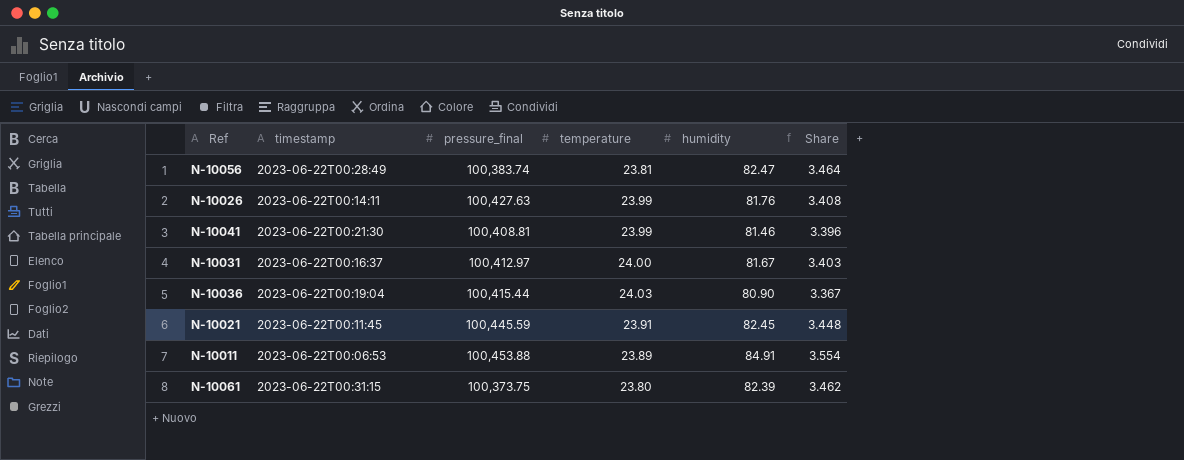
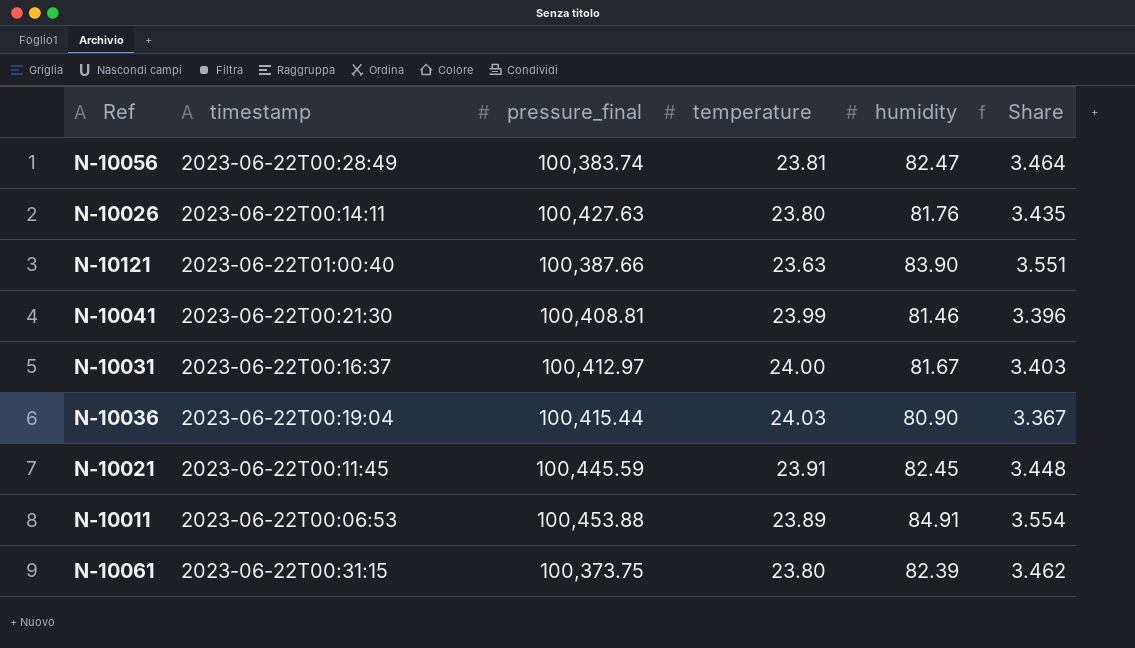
N-10026 | temperature: 23.99 -> 23.80
N-10026 | Share: 3.408 -> 3.435
row N-10121: none -> 2023-06-22T01:00:40 | 100,387.66 | 23.63 | 83.90 | 3.551

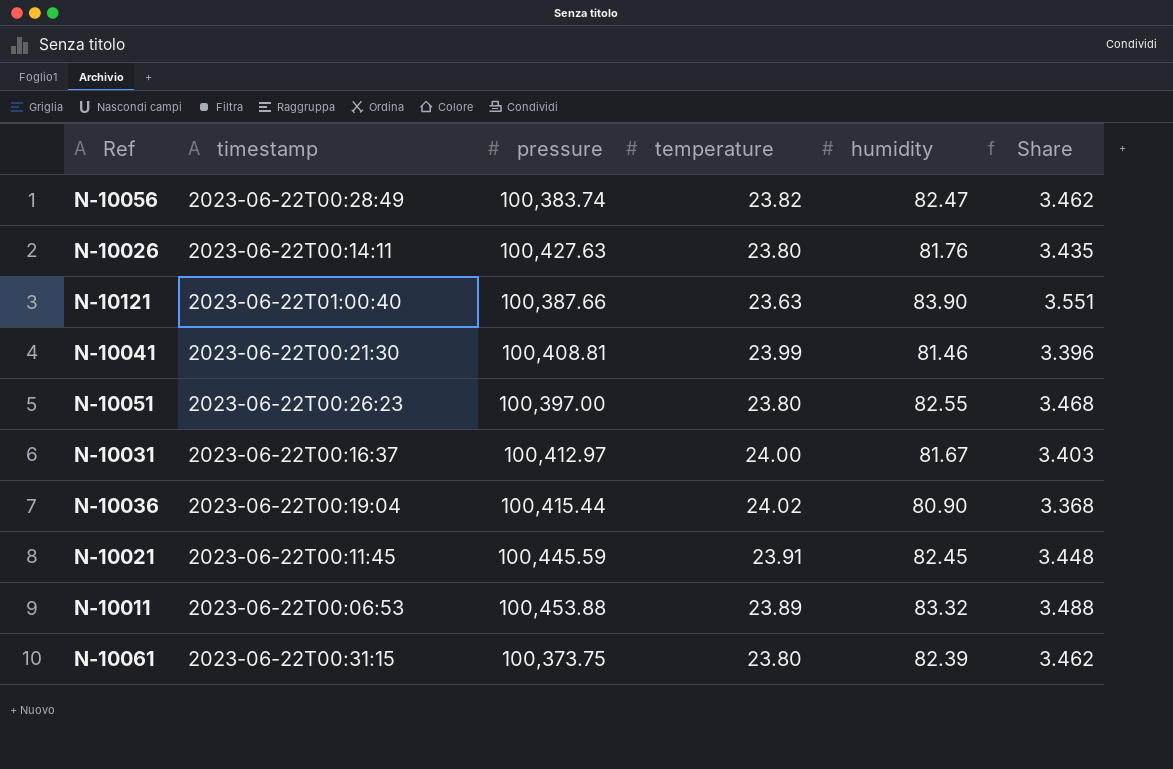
column name: pressure_final -> pressure
N-10056 | temperature: 23.81 -> 23.82
N-10056 | Share: 3.464 -> 3.462
row N-10051: none -> 2023-06-22T00:26:23 | 100,397.00 | 23.80 | 82.55 | 3.468
N-10036 | temperature: 24.03 -> 24.02
N-10036 | Share: 3.367 -> 3.368
N-10011 | humidity: 84.91 -> 83.32
N-10011 | Share: 3.554 -> 3.488

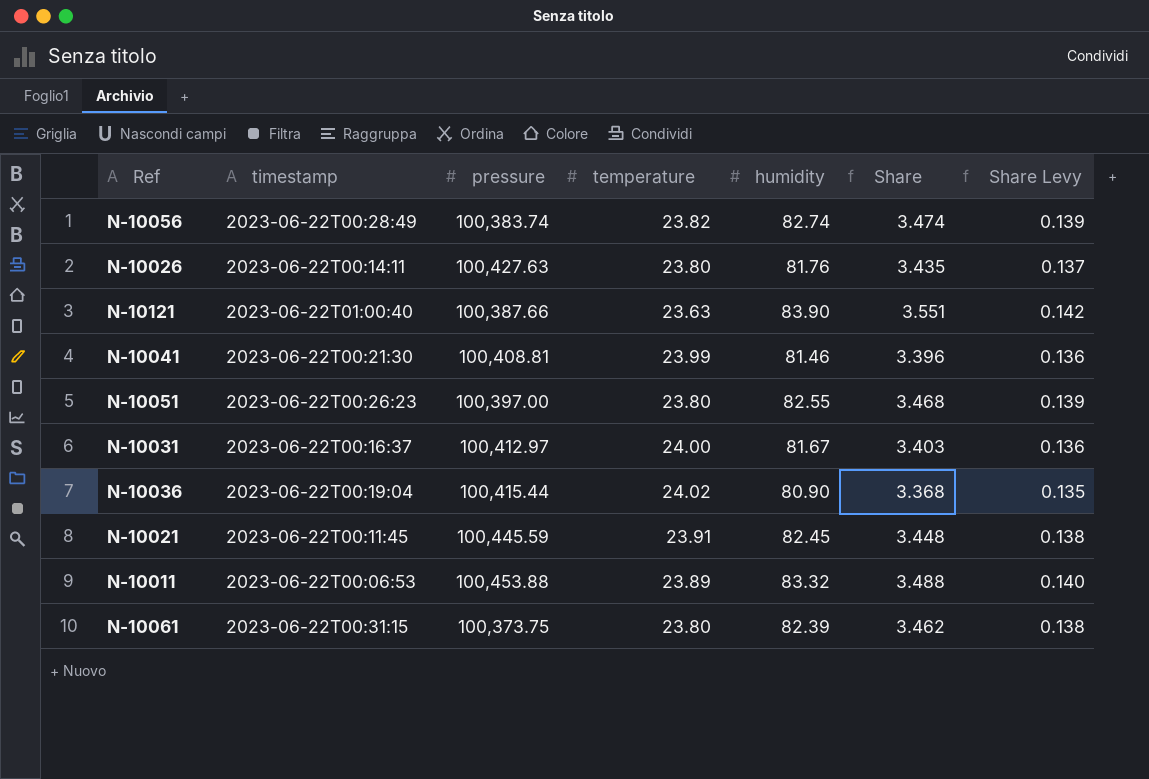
column Share Levy | formula: none -> [Share] * 0.04
N-10056 | humidity: 82.47 -> 82.74
N-10056 | Share: 3.462 -> 3.474

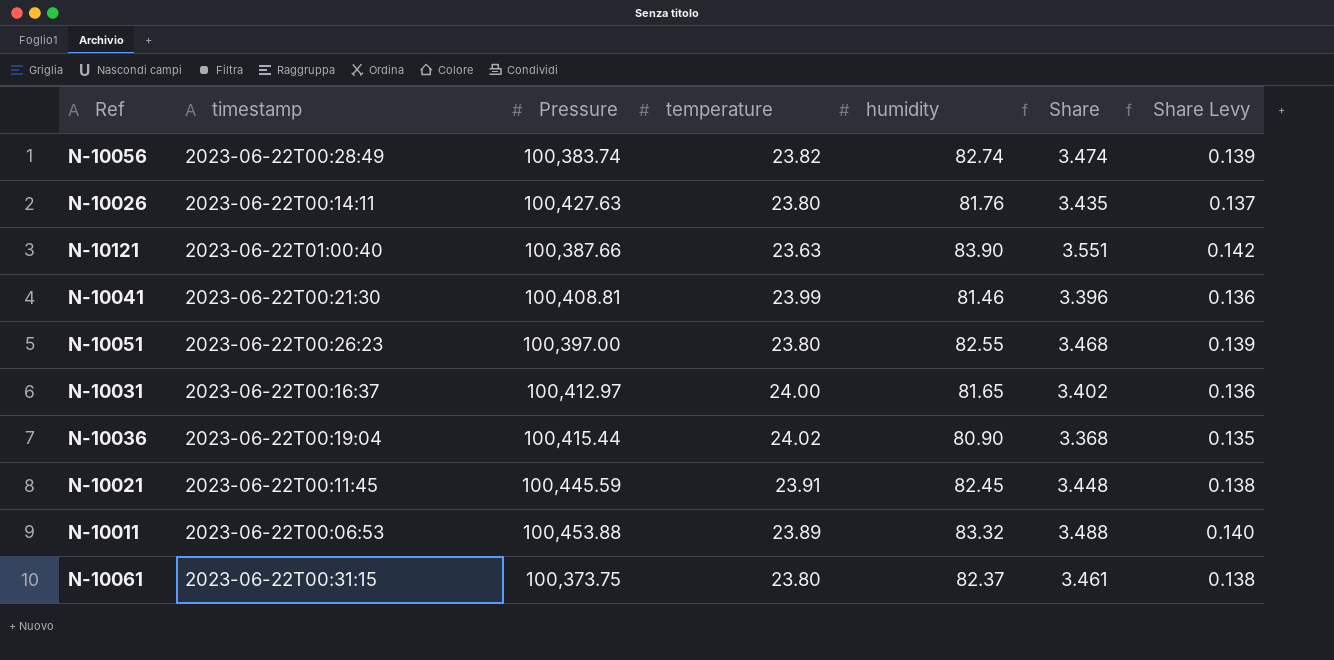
column name: pressure -> Pressure
N-10031 | humidity: 81.67 -> 81.65
N-10031 | Share: 3.403 -> 3.402
N-10061 | humidity: 82.39 -> 82.37
N-10061 | Share: 3.462 -> 3.461

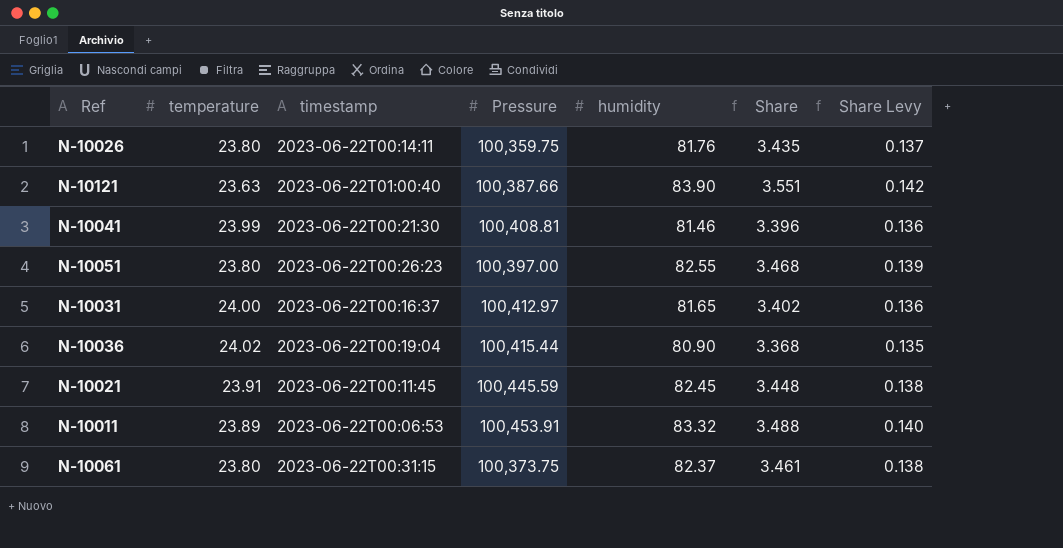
column temperature | position: 4 -> 2
row N-10056: 2023-06-22T00:28:49 | 100,383.74 | 23.82 | 82.74 | 3.474 | 0.139 -> none
N-10026 | Pressure: 100,427.63 -> 100,359.75
N-10011 | Pressure: 100,453.88 -> 100,453.91

